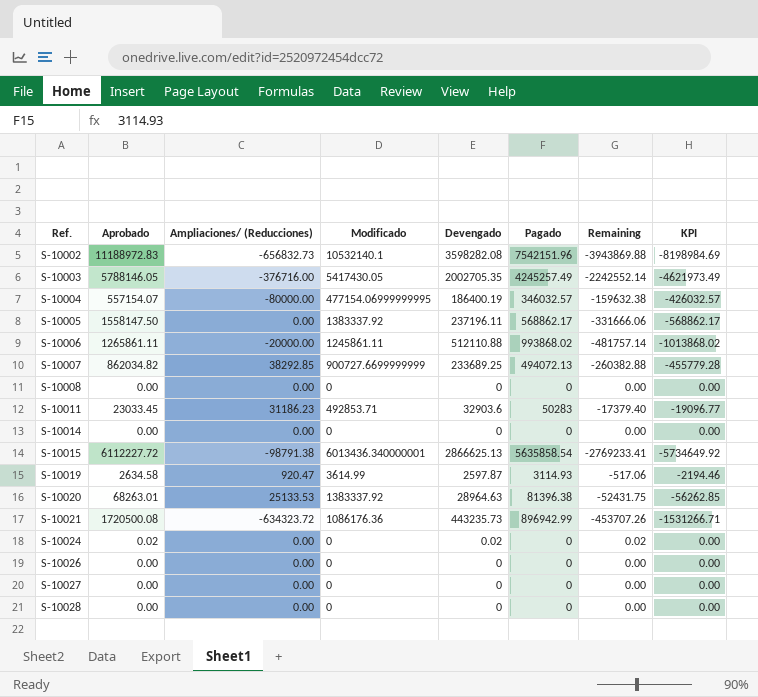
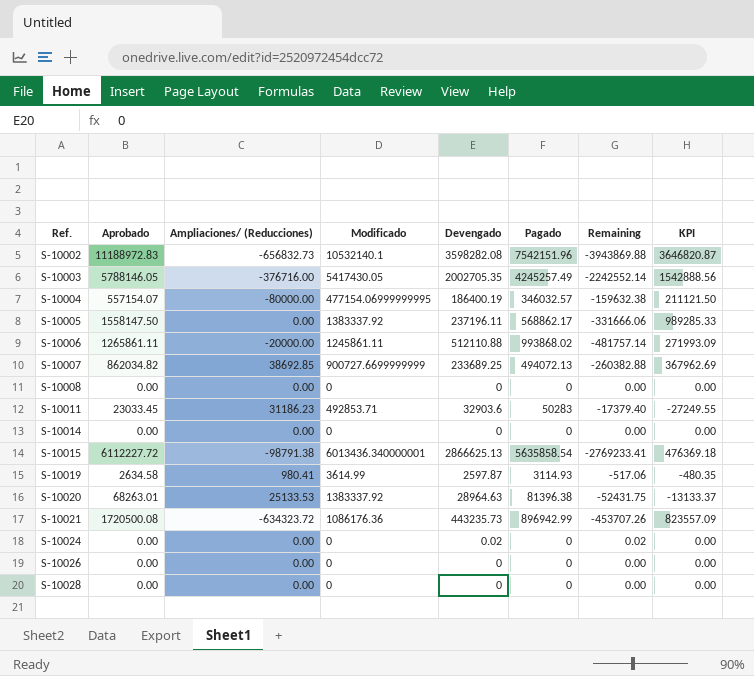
column KPI | formula: [Ampliaciones/ (Reducciones)] - [Pagado] -> [Aprobado] - [Pagado]
row S-10027: 0.00 | 0.00 | 0 | 0 | 0 | 0.00 | 0.00 -> none
S-10007 | Ampliaciones/ (Reducciones): 38292.85 -> 38692.85
S-10019 | Ampliaciones/ (Reducciones): 920.47 -> 980.41
S-10024 | Aprobado: 0.02 -> 0.00

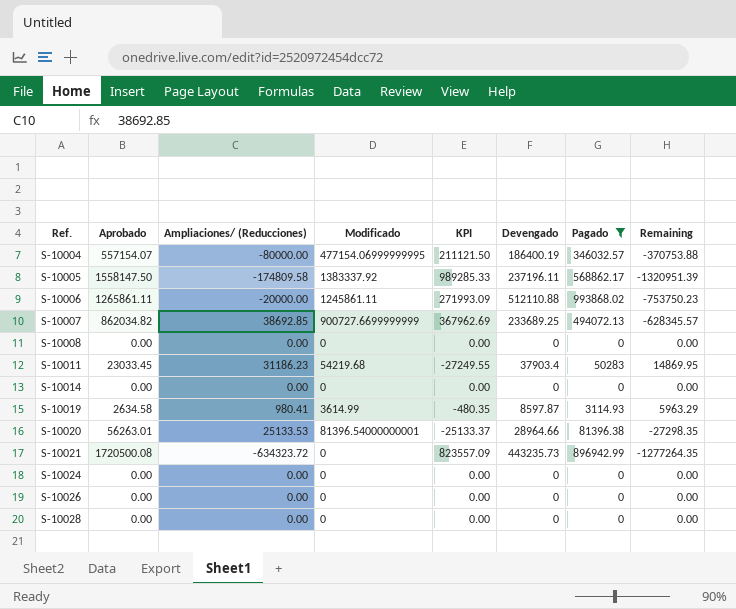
filter: none -> Pagado <= 993868.02
column KPI | position: 8 -> 5
column Remaining | formula: [Devengado] - [Pagado] -> [Devengado] - [Aprobado]
S-10005 | Ampliaciones/ (Reducciones): 0.00 -> -174809.58
S-10011 | Modificado: 492853.71 -> 54219.68
S-10011 | Devengado: 32903.6 -> 37903.4
S-10019 | Devengado: 2597.87 -> 8597.87
S-10020 | Aprobado: 68263.01 -> 56263.01
S-10020 | Modificado: 1383337.92 -> 81396.54000000001
S-10020 | KPI: -13133.37 -> -25133.37
S-10020 | Devengado: 28964.63 -> 28964.66
S-10021 | Modificado: 1086176.36 -> 0
S-10024 | Devengado: 0.02 -> 0

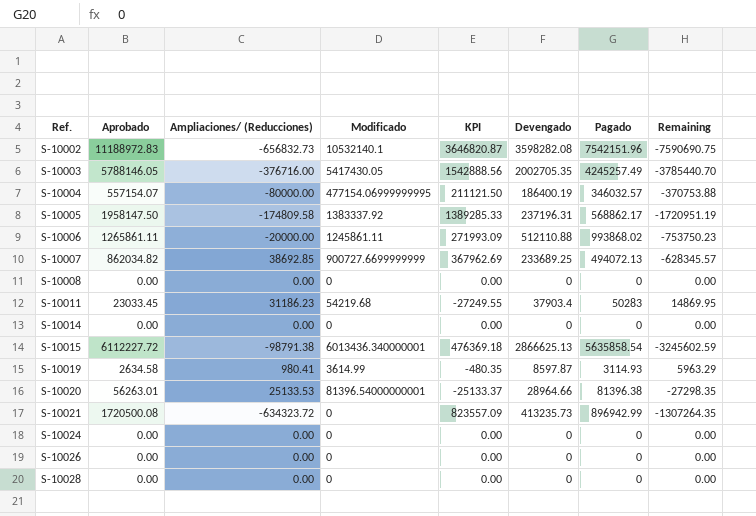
filter: Pagado <= 993868.02 -> none
S-10005 | Aprobado: 1558147.50 -> 1958147.50
S-10005 | KPI: 989285.33 -> 1389285.33
S-10005 | Devengado: 237196.11 -> 237196.31
S-10005 | Remaining: -1320951.39 -> -1720951.19
S-10021 | Devengado: 443235.73 -> 413235.73
S-10021 | Remaining: -1277264.35 -> -1307264.35

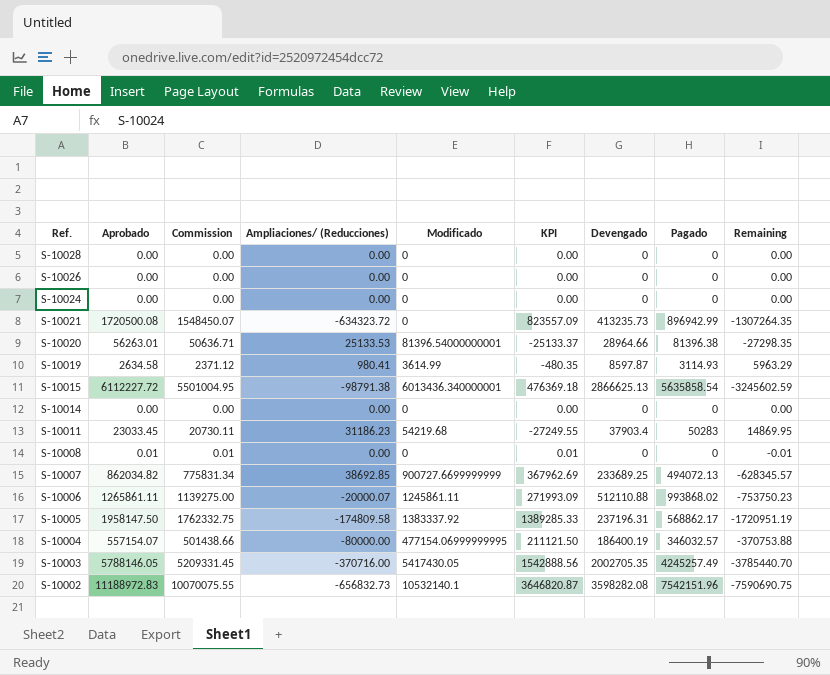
row order: Ref. ascending -> Ref. descending
column Commission | formula: none -> [Aprobado] * 0.9
S-10008 | Aprobado: 0.00 -> 0.01
S-10008 | KPI: 0.00 -> 0.01
S-10008 | Remaining: 0.00 -> -0.01
S-10006 | Ampliaciones/ (Reducciones): -20000.00 -> -20000.07
S-10003 | Ampliaciones/ (Reducciones): -376716.00 -> -370716.00

